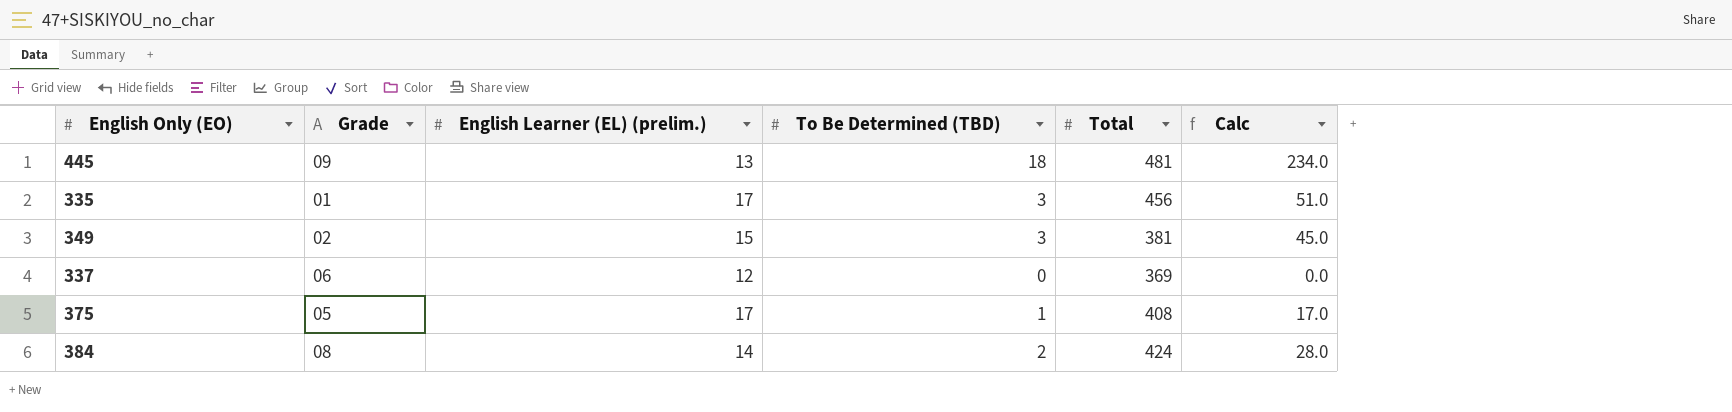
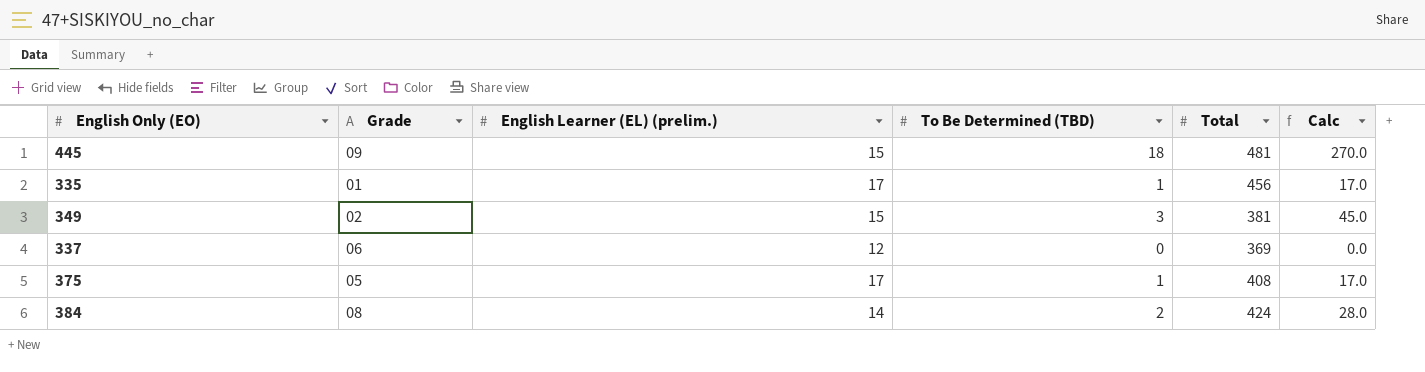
445 | English Learner (EL) (prelim.): 13 -> 15
445 | Calc: 234.0 -> 270.0
335 | To Be Determined (TBD): 3 -> 1
335 | Calc: 51.0 -> 17.0

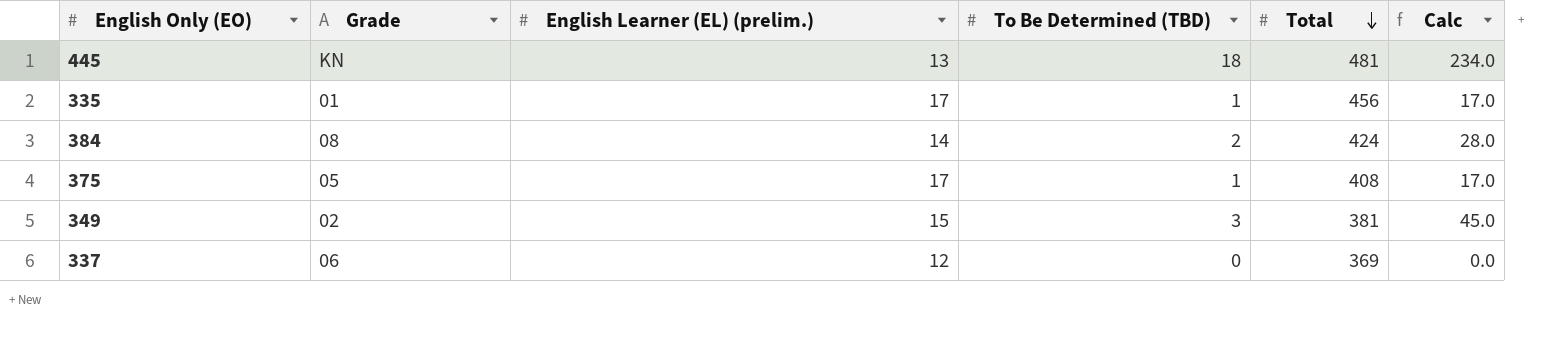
row order: none -> Total descending
445 | Grade: 09 -> KN
445 | English Learner (EL) (prelim.): 15 -> 13
445 | Calc: 270.0 -> 234.0

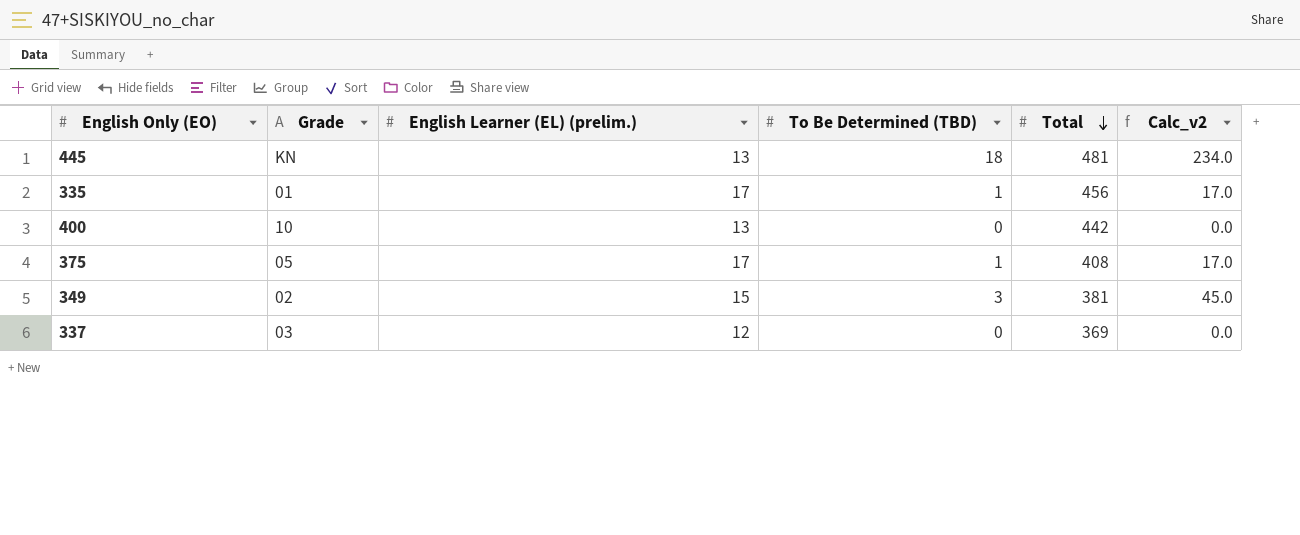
column name: Calc -> Calc_v2
row 384: 08 | 14 | 2 | 424 | 28.0 -> none
row 400: none -> 10 | 13 | 0 | 442 | 0.0
337 | Grade: 06 -> 03

